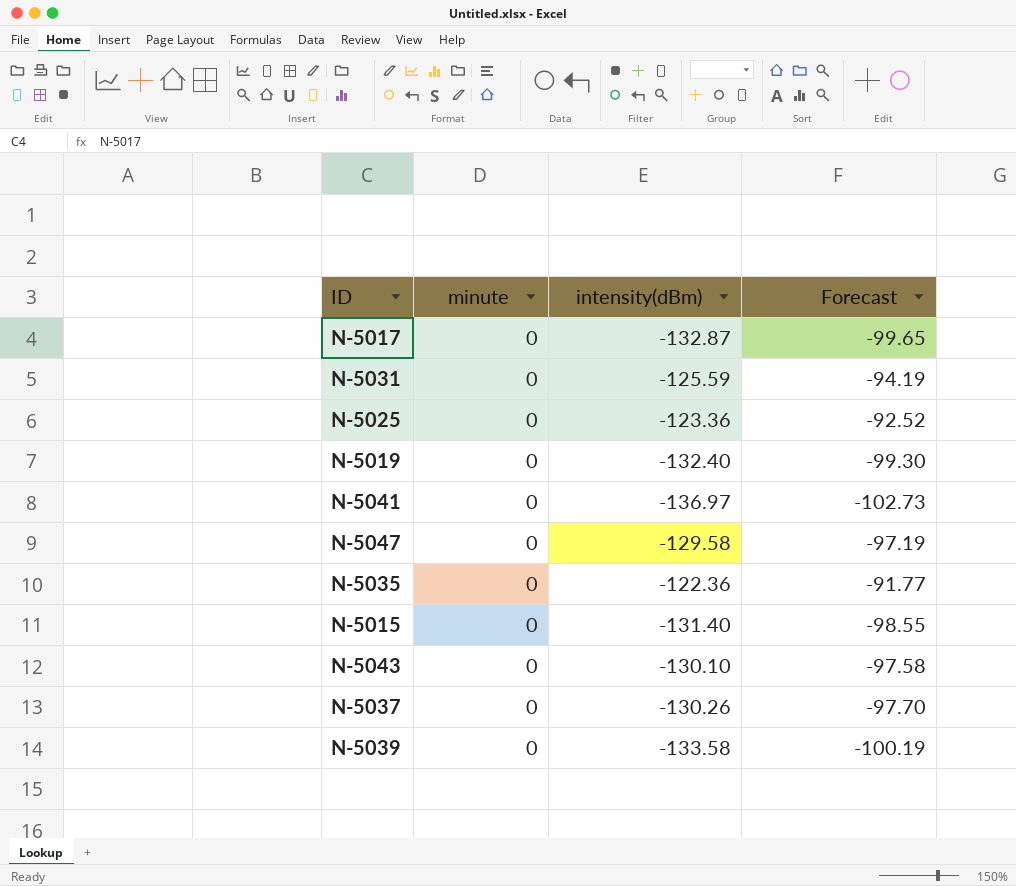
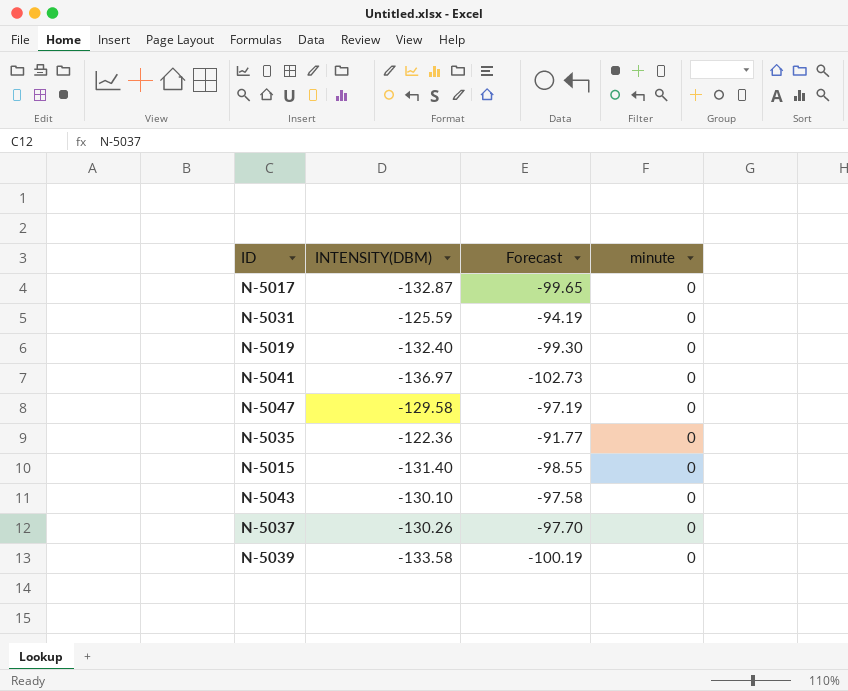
column name: intensity(dBm) -> INTENSITY(DBM)
column minute | position: 2 -> 4
row N-5025: 0 | -123.36 | -92.52 -> none

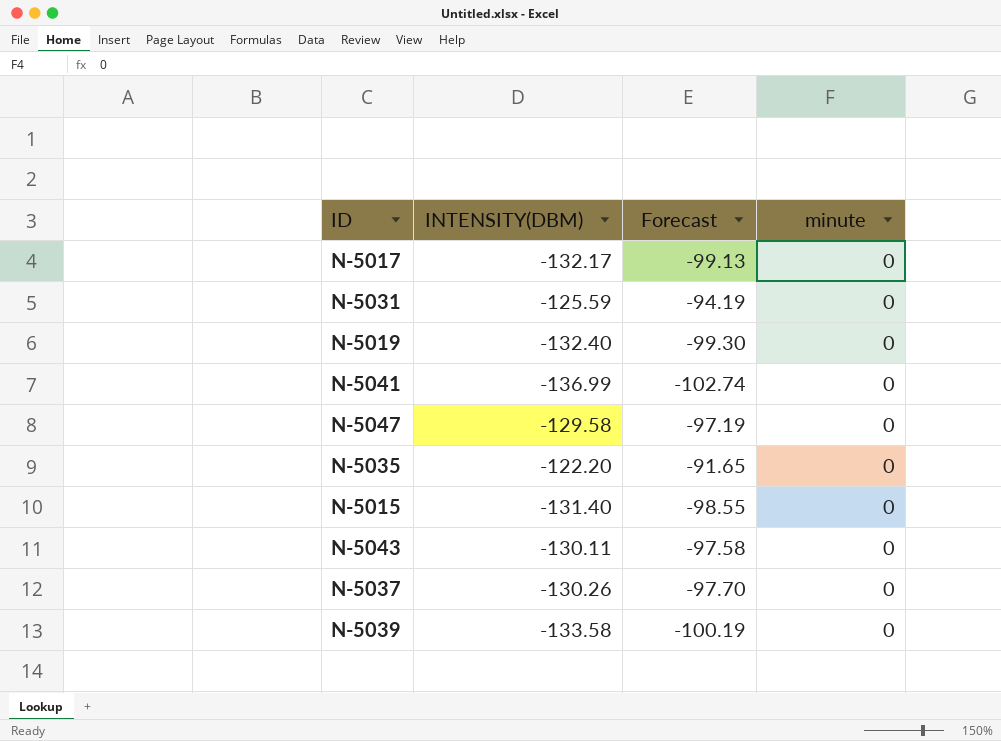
N-5017 | INTENSITY(DBM): -132.87 -> -132.17
N-5017 | Forecast: -99.65 -> -99.13
N-5041 | INTENSITY(DBM): -136.97 -> -136.99
N-5041 | Forecast: -102.73 -> -102.74
N-5035 | INTENSITY(DBM): -122.36 -> -122.20
N-5035 | Forecast: -91.77 -> -91.65
N-5043 | INTENSITY(DBM): -130.10 -> -130.11

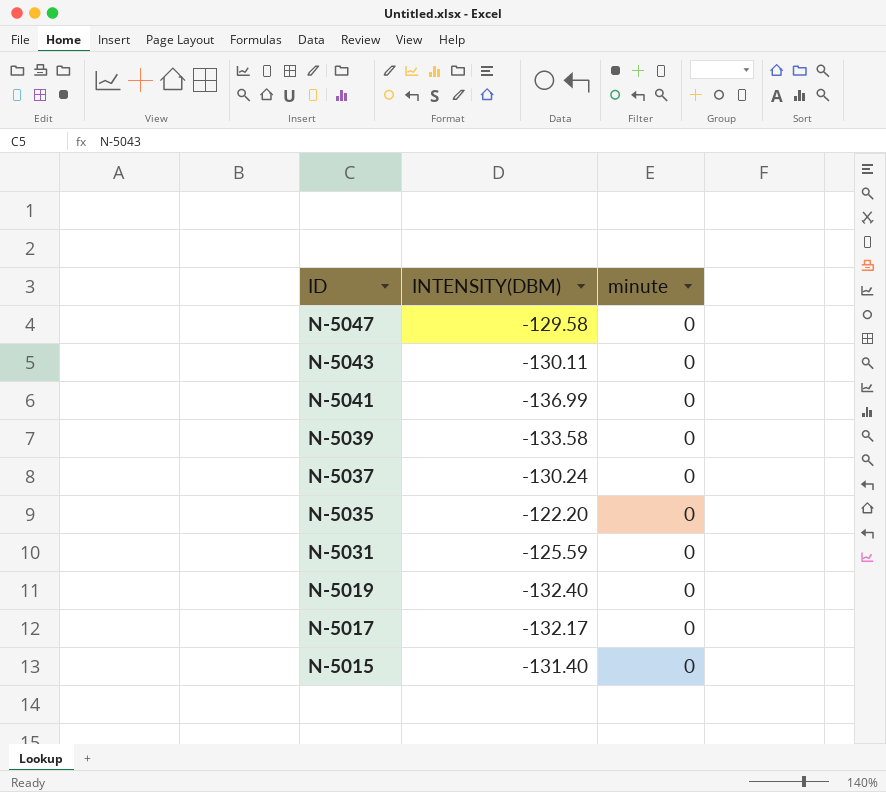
row order: none -> ID descending
column Forecast | formula: [INTENSITY(DBM)] * 0.75 -> none
N-5037 | INTENSITY(DBM): -130.26 -> -130.24

